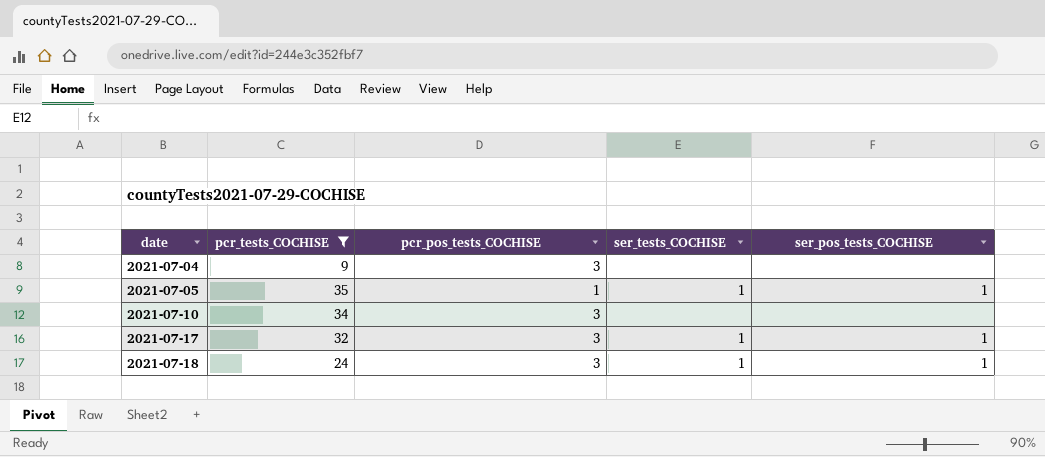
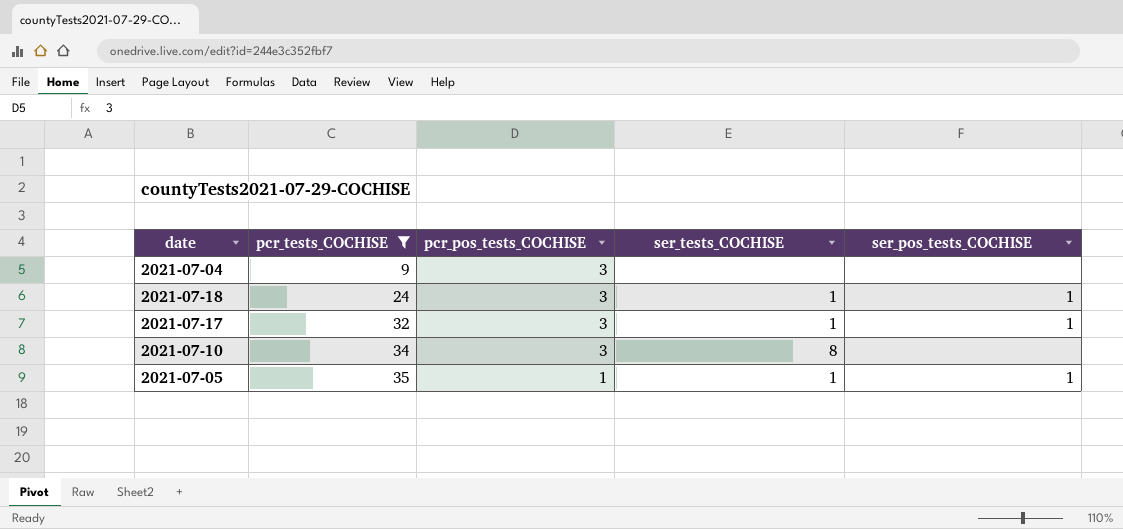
row order: date ascending -> pcr_tests_COCHISE ascending
2021-07-10 | ser_tests_COCHISE: none -> 8

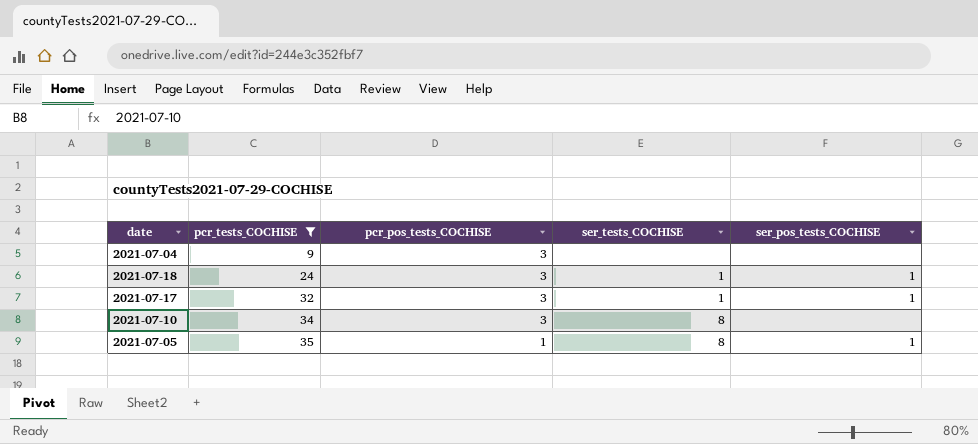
2021-07-05 | ser_tests_COCHISE: 1 -> 8

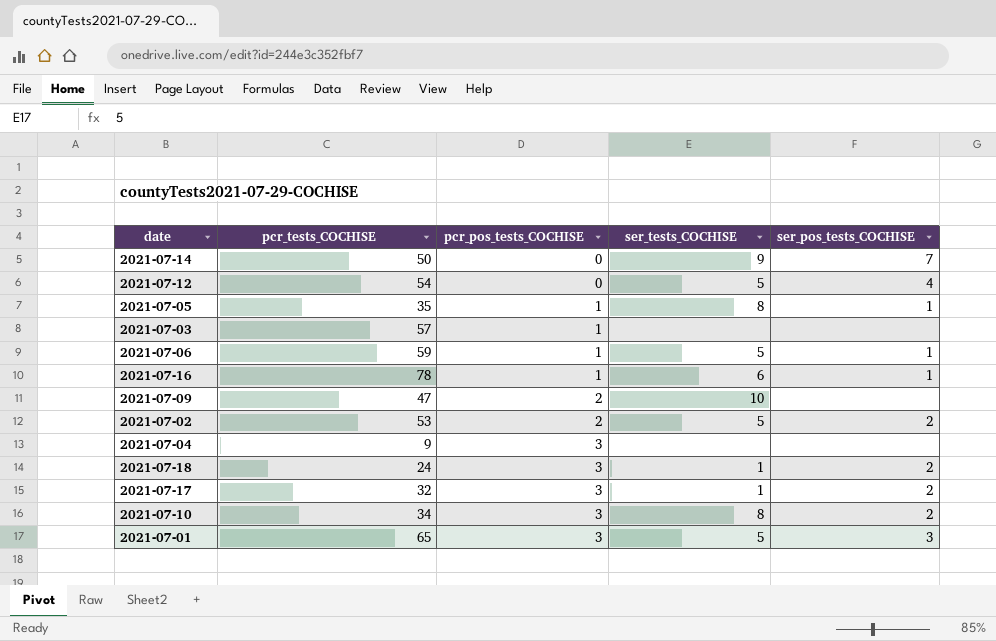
filter: pcr_tests_COCHISE <= 35 -> none
row order: pcr_tests_COCHISE ascending -> pcr_pos_tests_COCHISE ascending
2021-07-18 | ser_pos_tests_COCHISE: 1 -> 2
2021-07-17 | ser_pos_tests_COCHISE: 1 -> 2
2021-07-10 | ser_pos_tests_COCHISE: none -> 2

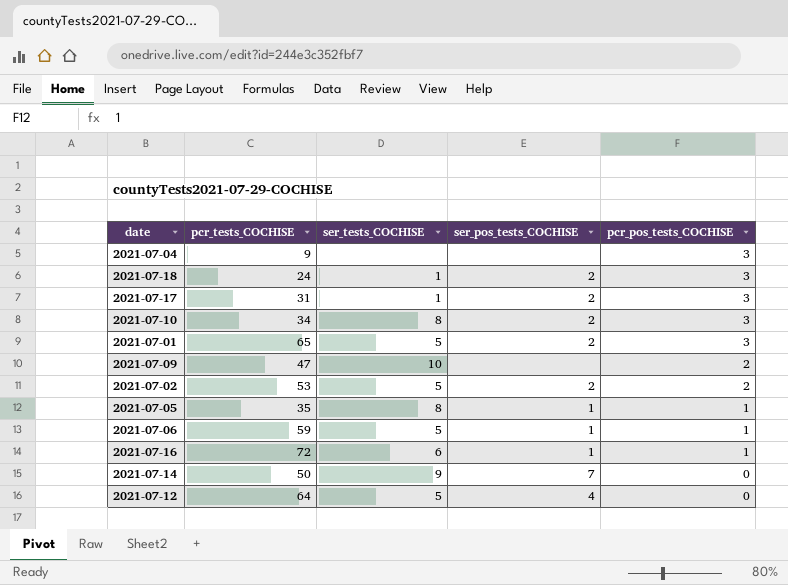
row order: pcr_pos_tests_COCHISE ascending -> pcr_pos_tests_COCHISE descending
column pcr_pos_tests_COCHISE | position: 3 -> 5
row 2021-07-03: 57 | 1 | none | none -> none
2021-07-17 | pcr_tests_COCHISE: 32 -> 31
2021-07-01 | ser_pos_tests_COCHISE: 3 -> 2
2021-07-16 | pcr_tests_COCHISE: 78 -> 72
2021-07-12 | pcr_tests_COCHISE: 54 -> 64

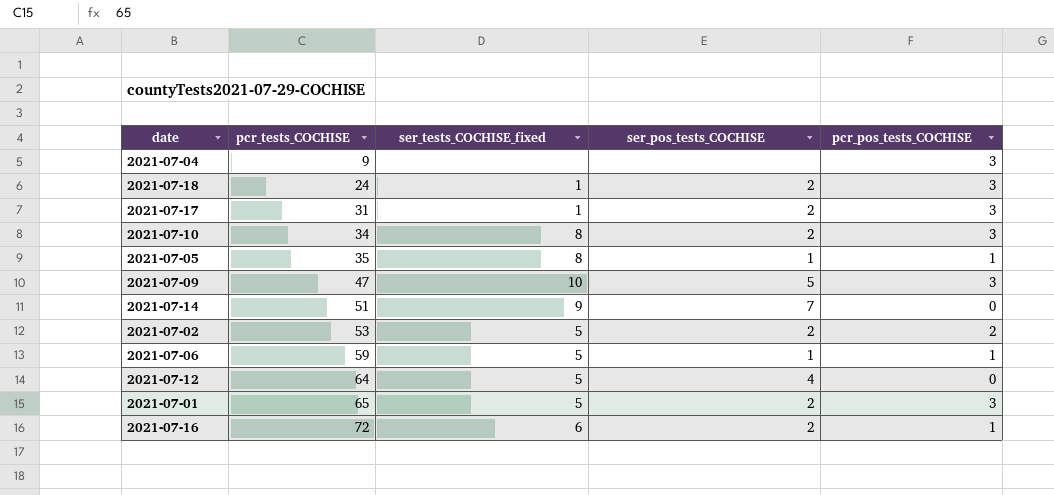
row order: pcr_pos_tests_COCHISE descending -> pcr_tests_COCHISE ascending
column name: ser_tests_COCHISE -> ser_tests_COCHISE_fixed
2021-07-09 | ser_pos_tests_COCHISE: none -> 5
2021-07-09 | pcr_pos_tests_COCHISE: 2 -> 3
2021-07-14 | pcr_tests_COCHISE: 50 -> 51
2021-07-16 | ser_pos_tests_COCHISE: 1 -> 2

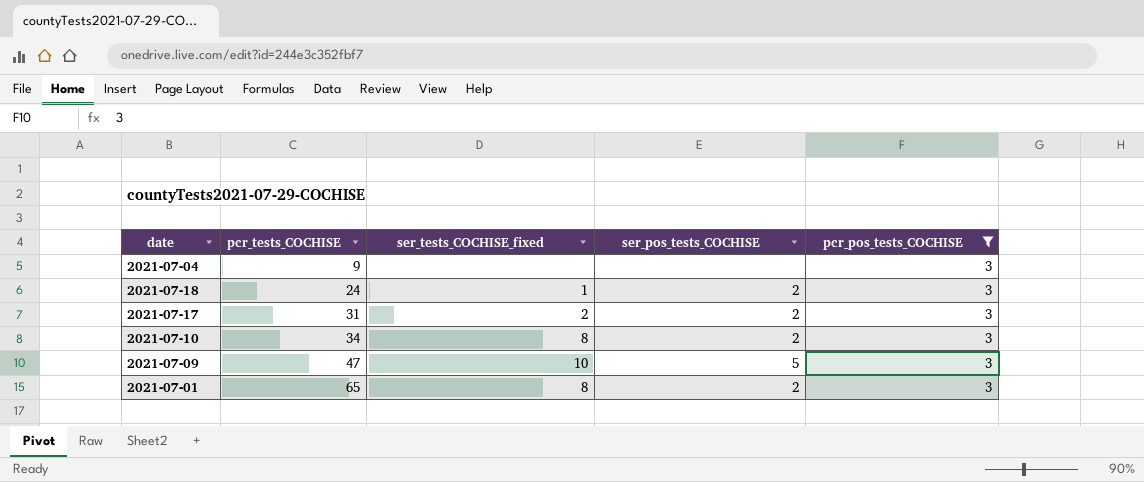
filter: none -> pcr_pos_tests_COCHISE = 3
2021-07-17 | ser_tests_COCHISE_fixed: 1 -> 2
2021-07-01 | ser_tests_COCHISE_fixed: 5 -> 8

